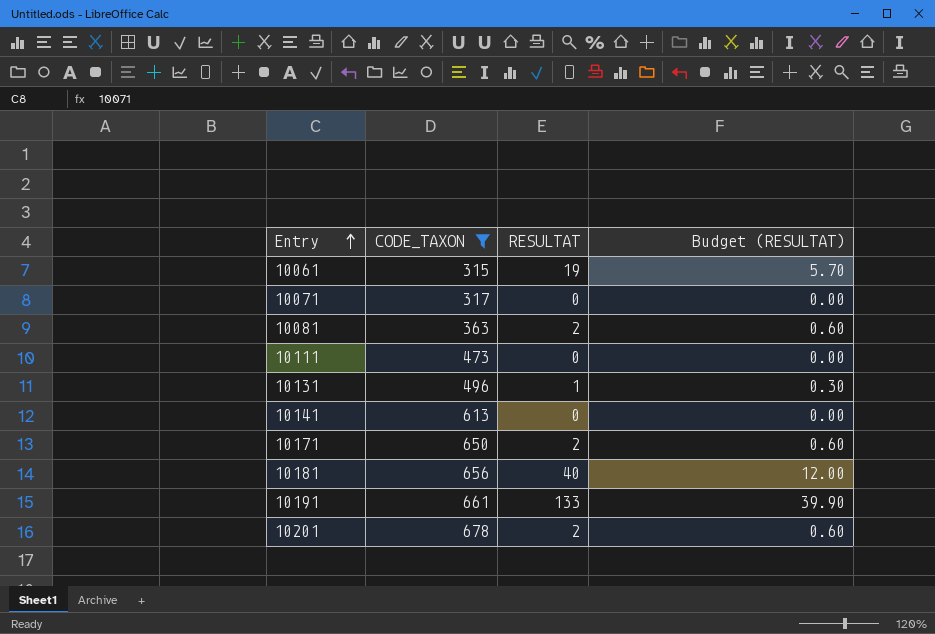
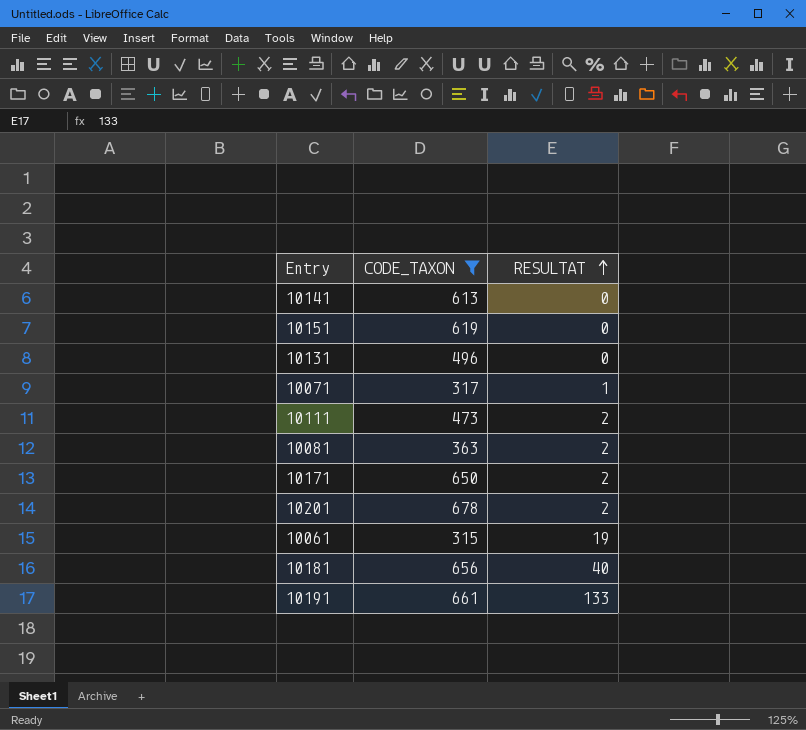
row order: Entry ascending -> RESULTAT ascending
column Budget (RESULTAT) | formula: [RESULTAT] * 0.3 -> none
row 10151: none -> 619 | 0
10131 | RESULTAT: 1 -> 0
10071 | RESULTAT: 0 -> 1
10111 | RESULTAT: 0 -> 2

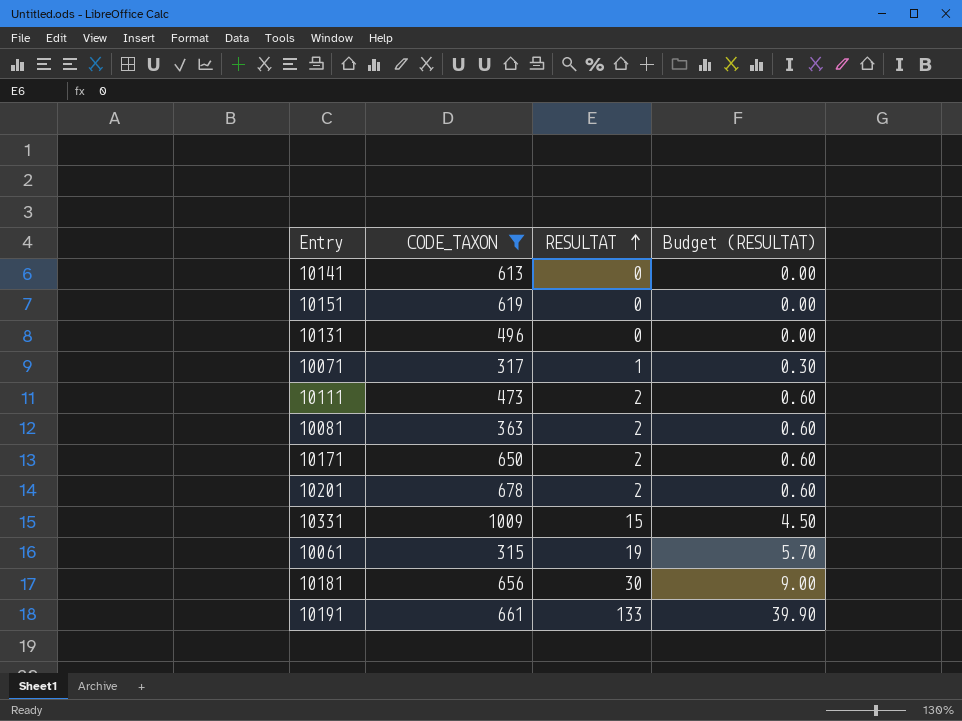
column Budget (RESULTAT) | formula: none -> [RESULTAT] * 0.3
row 10331: none -> 1009 | 15 | 4.50
10181 | RESULTAT: 40 -> 30

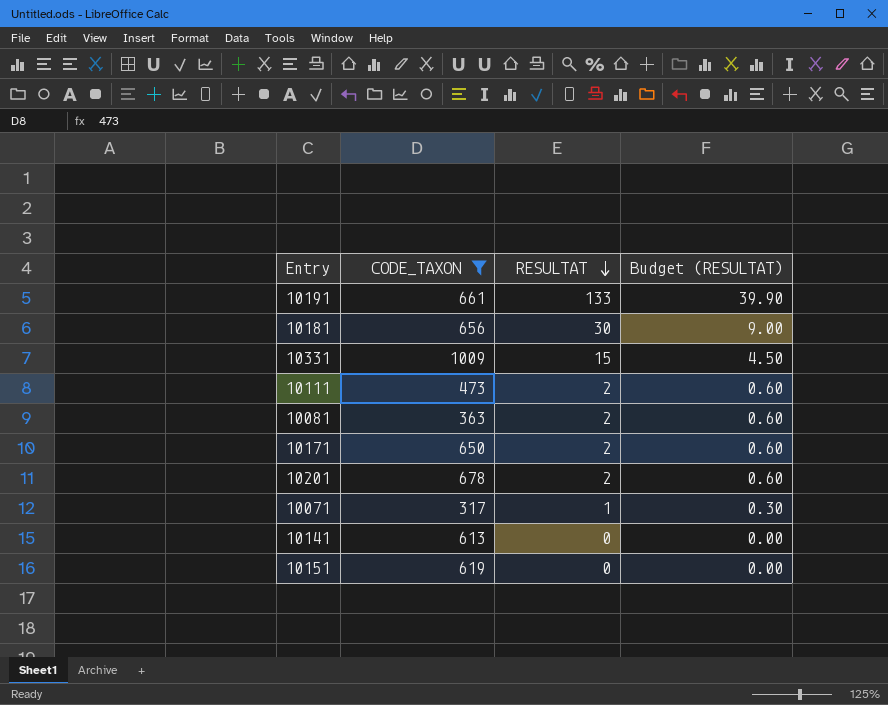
row order: RESULTAT ascending -> RESULTAT descending
row 10131: 496 | 0 | 0.00 -> none
row 10061: 315 | 19 | 5.70 -> none

